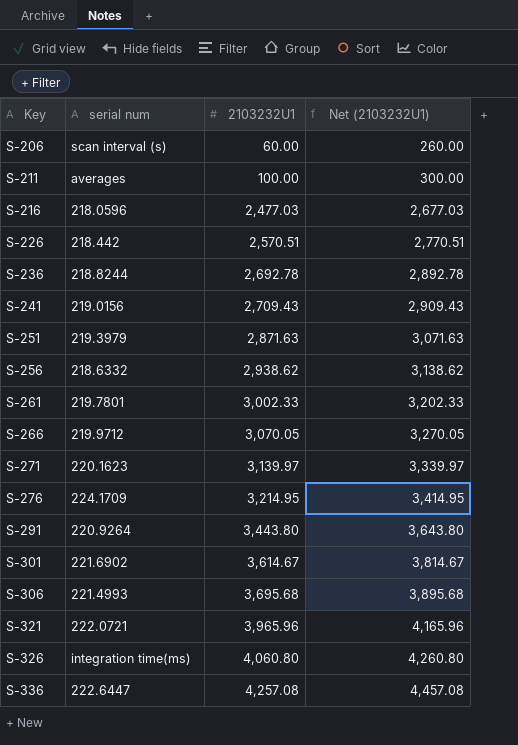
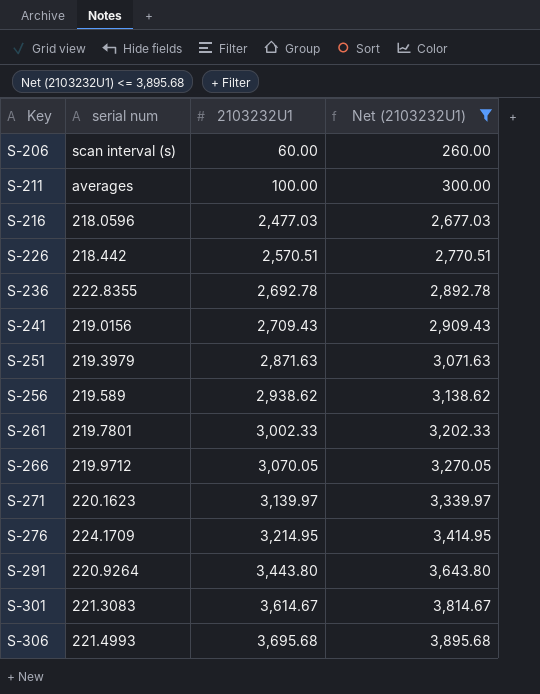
filter: none -> Net (2103232U1) <= 3,895.68
S-236 | serial num: 218.8244 -> 222.8355
S-256 | serial num: 218.6332 -> 219.589
S-301 | serial num: 221.6902 -> 221.3083

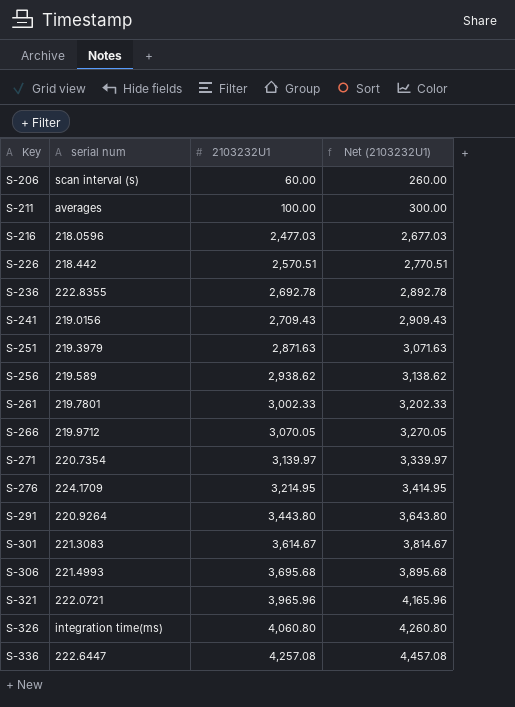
filter: Net (2103232U1) <= 3,895.68 -> none
S-271 | serial num: 220.1623 -> 220.7354

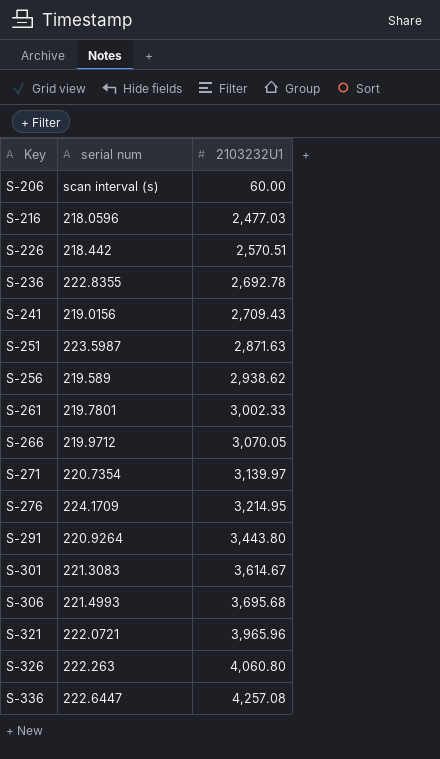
column Net (2103232U1) | formula: [2103232U1] + 200 -> none
row S-211: averages | 100.00 | 300.00 -> none
S-251 | serial num: 219.3979 -> 223.5987
S-326 | serial num: integration time(ms) -> 222.263

